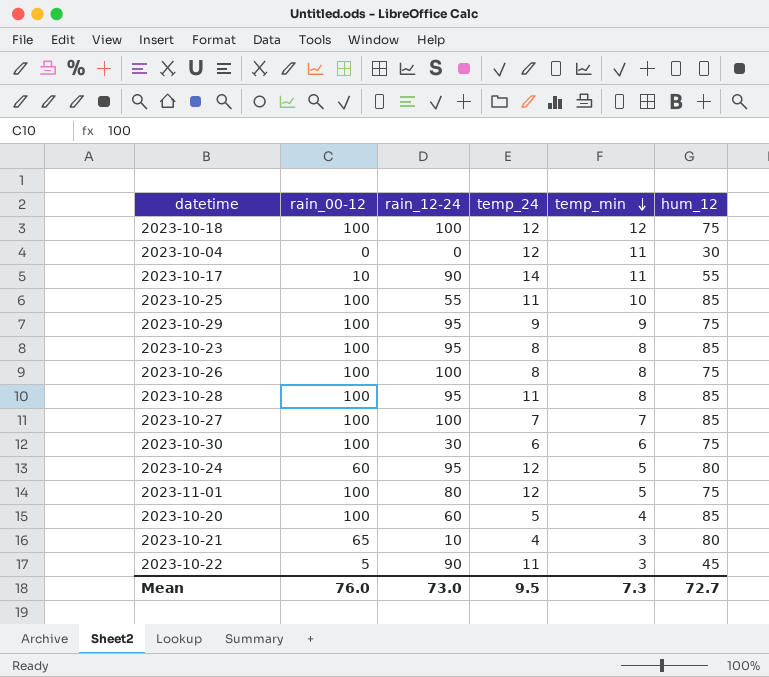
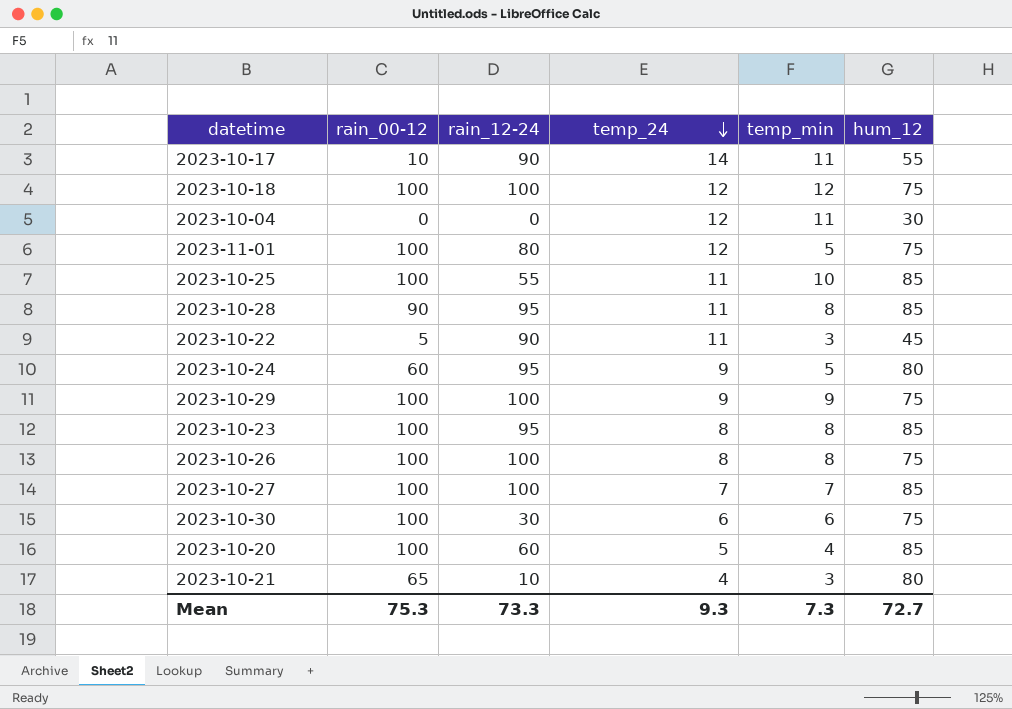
row order: temp_min descending -> temp_24 descending
2023-10-28 | rain_00-12: 100 -> 90
2023-10-24 | temp_24: 12 -> 9
2023-10-29 | rain_12-24: 95 -> 100
Mean | rain_00-12: 76.0 -> 75.3
Mean | rain_12-24: 73.0 -> 73.3
Mean | temp_24: 9.5 -> 9.3

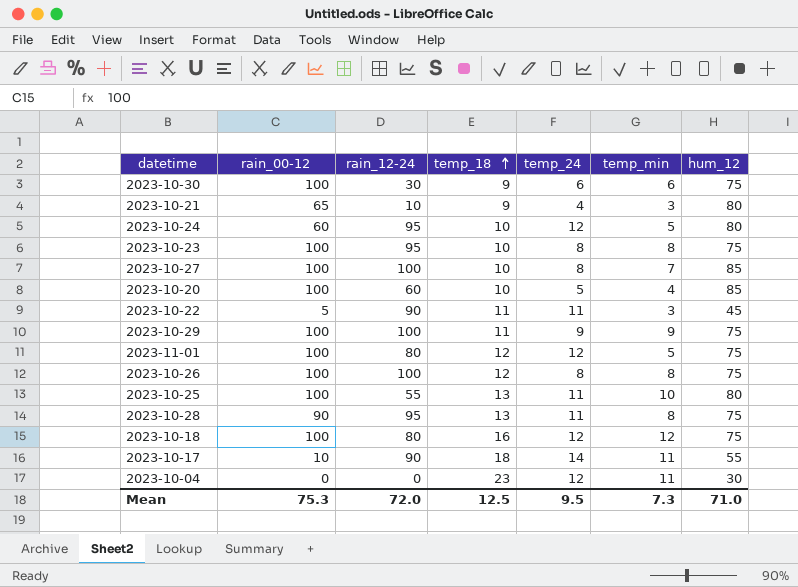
row order: temp_24 descending -> temp_18 ascending
column temp_18 | position: none -> 4
2023-10-24 | temp_24: 9 -> 12
2023-10-23 | hum_12: 85 -> 75
2023-10-27 | temp_24: 7 -> 8
2023-10-25 | hum_12: 85 -> 80
2023-10-28 | hum_12: 85 -> 75
2023-10-18 | rain_12-24: 100 -> 80
Mean | rain_12-24: 73.3 -> 72.0
Mean | temp_24: 9.3 -> 9.5
Mean | hum_12: 72.7 -> 71.0

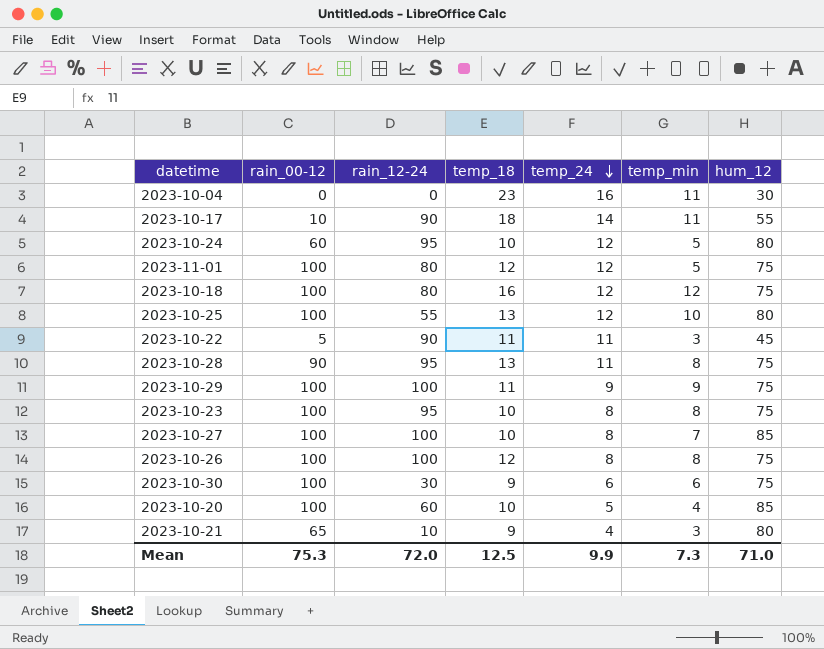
row order: temp_18 ascending -> temp_24 descending
2023-10-04 | temp_24: 12 -> 16
2023-10-25 | temp_24: 11 -> 12
Mean | temp_24: 9.5 -> 9.9

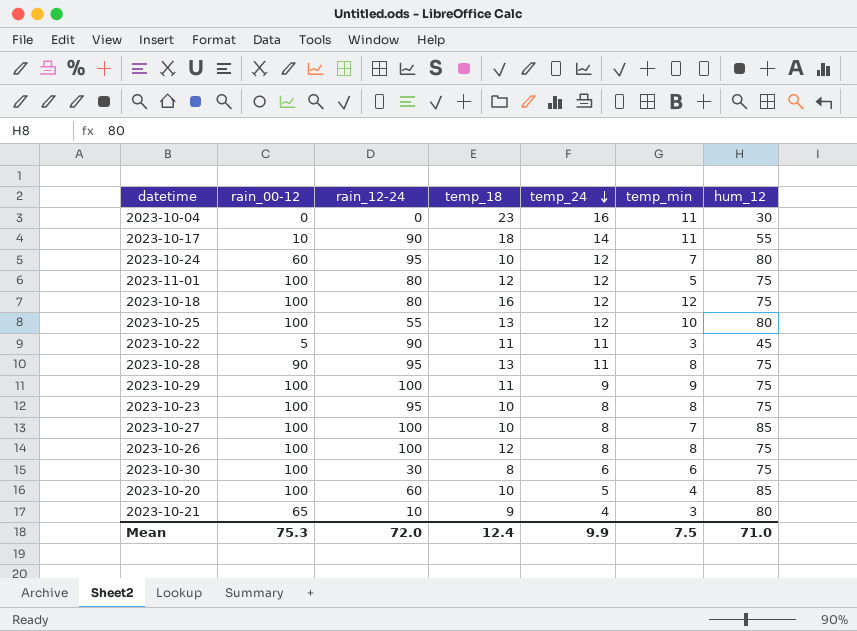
2023-10-24 | temp_min: 5 -> 7
2023-10-30 | temp_18: 9 -> 8
Mean | temp_18: 12.5 -> 12.4
Mean | temp_min: 7.3 -> 7.5

